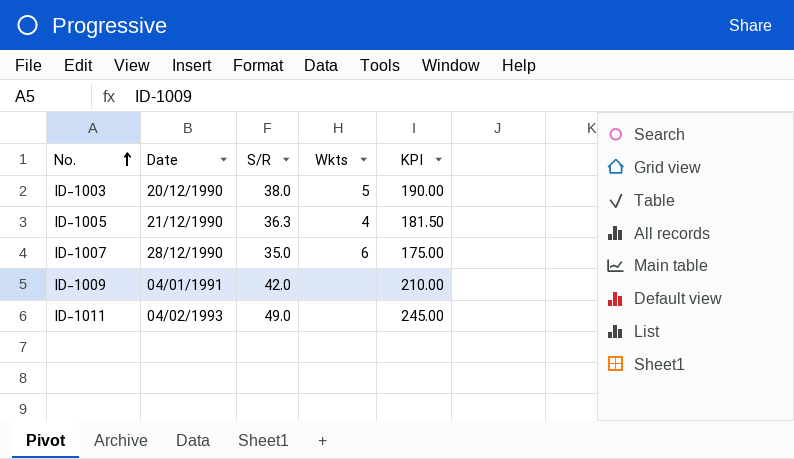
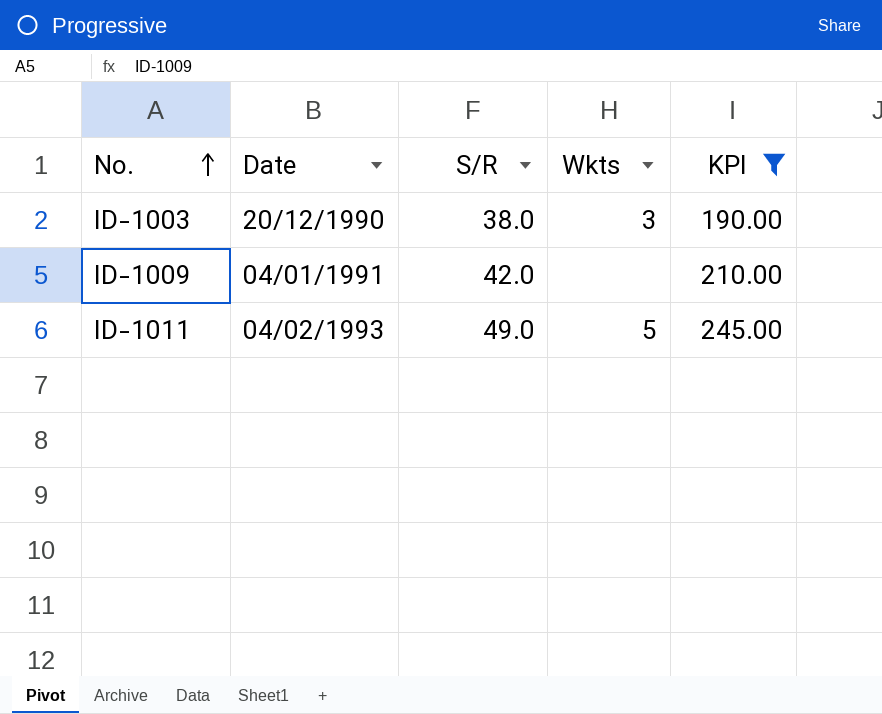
filter: none -> KPI >= 190.00
ID-1003 | Wkts: 5 -> 3
ID-1011 | Wkts: none -> 5

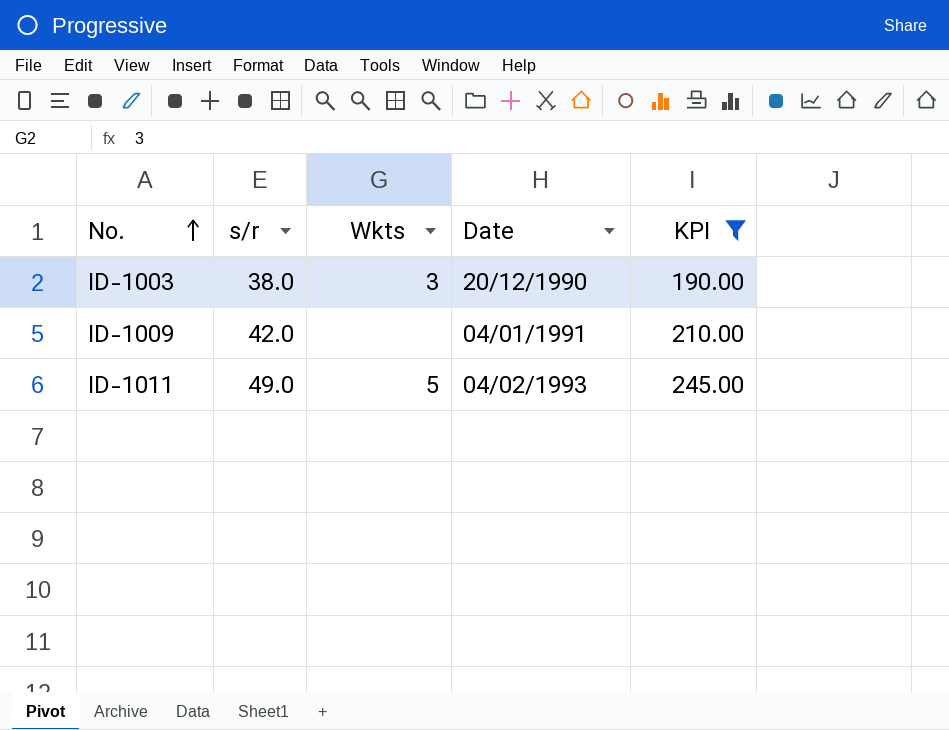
column name: S/R -> s/r
column Date | position: 2 -> 4

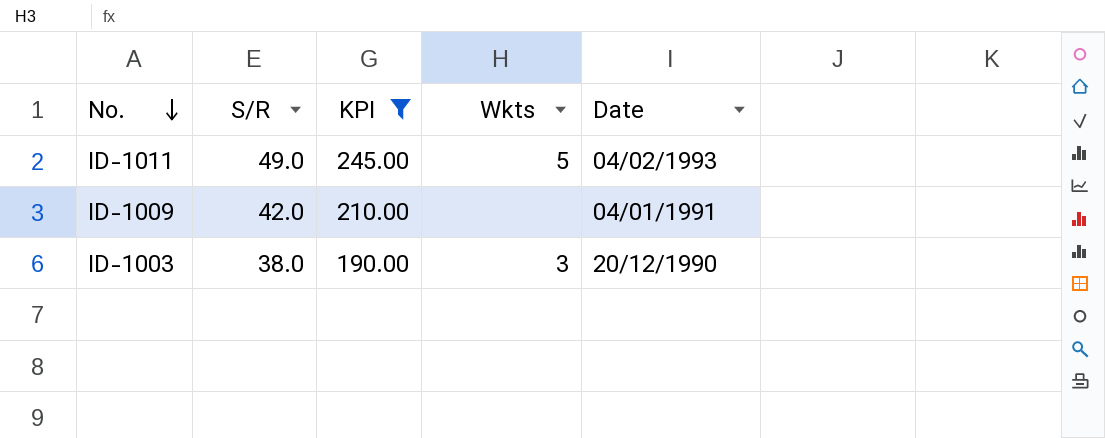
row order: No. ascending -> No. descending
column name: s/r -> S/R
column KPI | position: 5 -> 3

